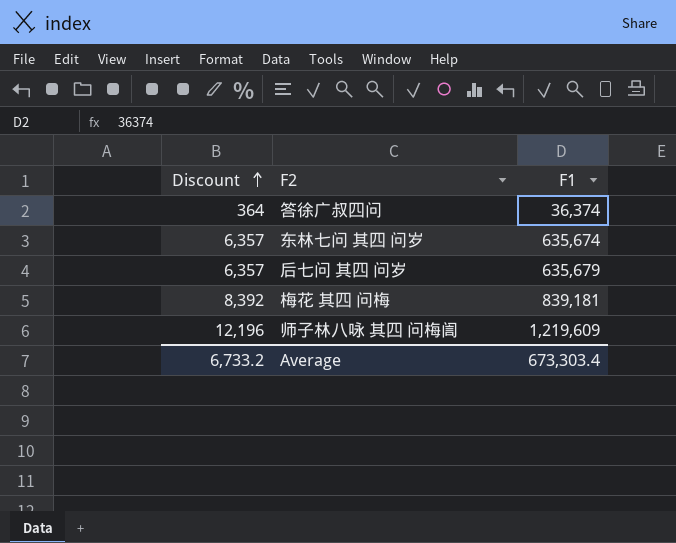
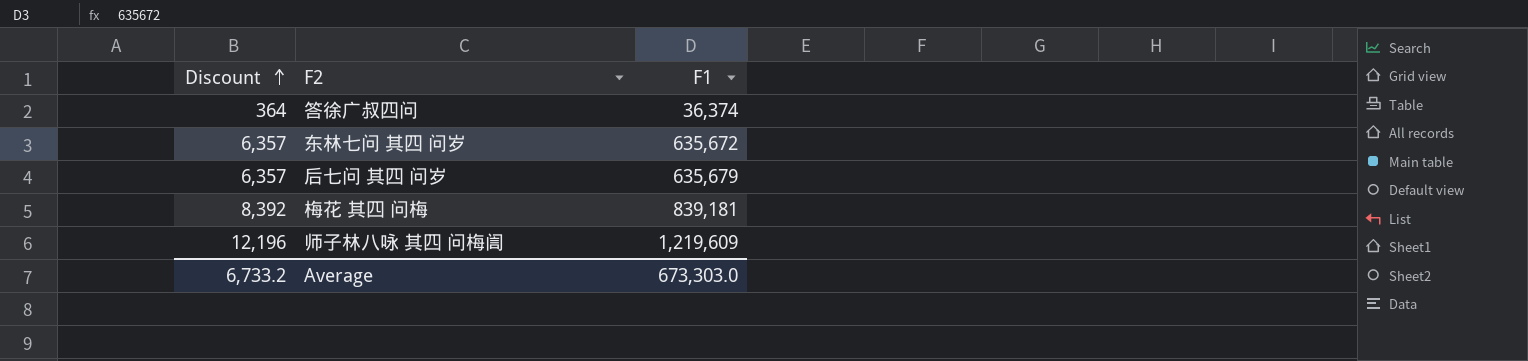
东林七问 其四 问岁 | F1: 635,674 -> 635,672
Average | F1: 673,303.4 -> 673,303.0

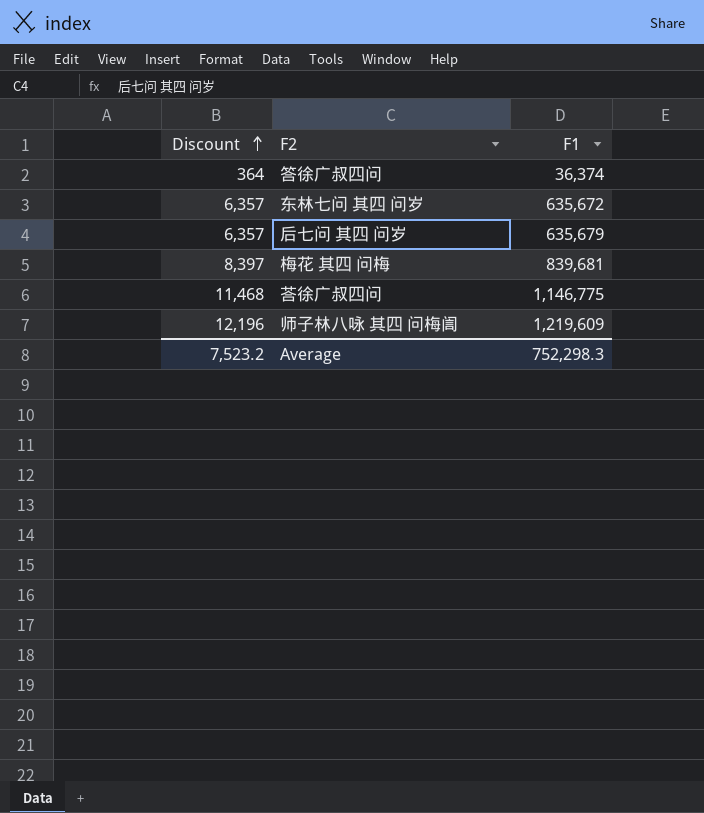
梅花 其四 问梅 | Discount: 8,392 -> 8,397
梅花 其四 问梅 | F1: 839,181 -> 839,681
row 荅徐广叔四问: none -> 11,468 | 1,146,775
Average | Discount: 6,733.2 -> 7,523.2
Average | F1: 673,303.0 -> 752,298.3

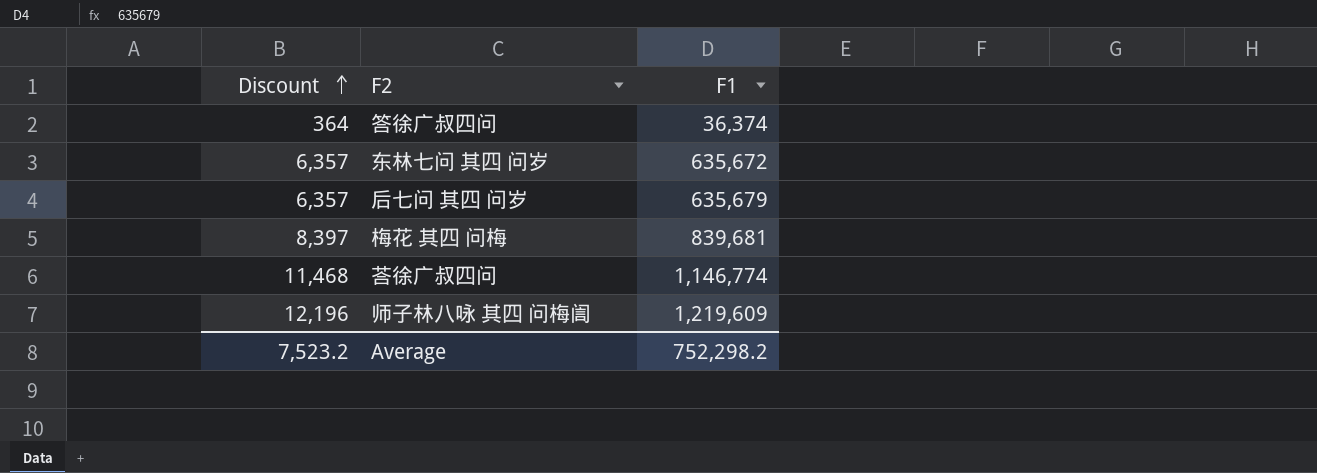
荅徐广叔四问 | F1: 1,146,775 -> 1,146,774
Average | F1: 752,298.3 -> 752,298.2

